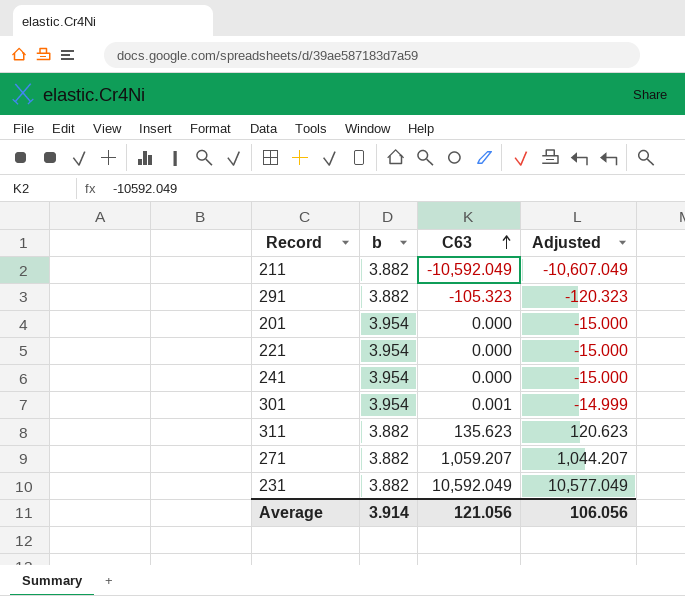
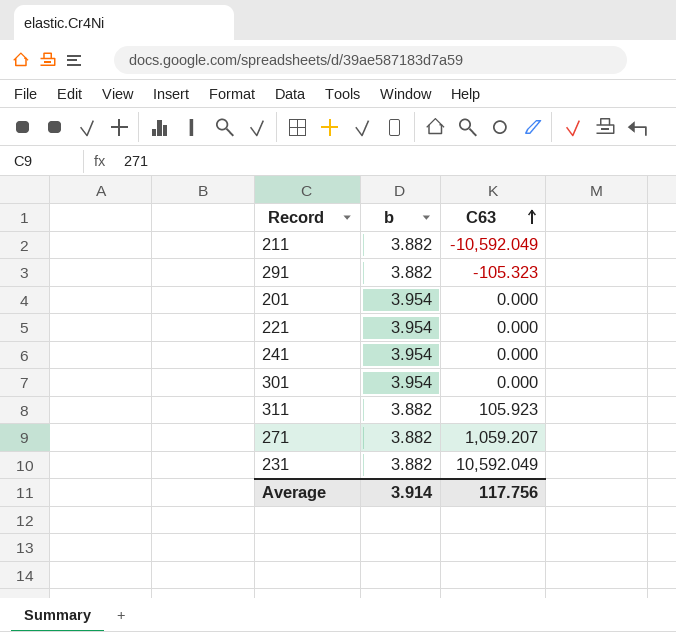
column Adjusted | formula: [C63] - 15 -> none
301 | C63: 0.001 -> 0.000
311 | C63: 135.623 -> 105.923
Average | C63: 121.056 -> 117.756

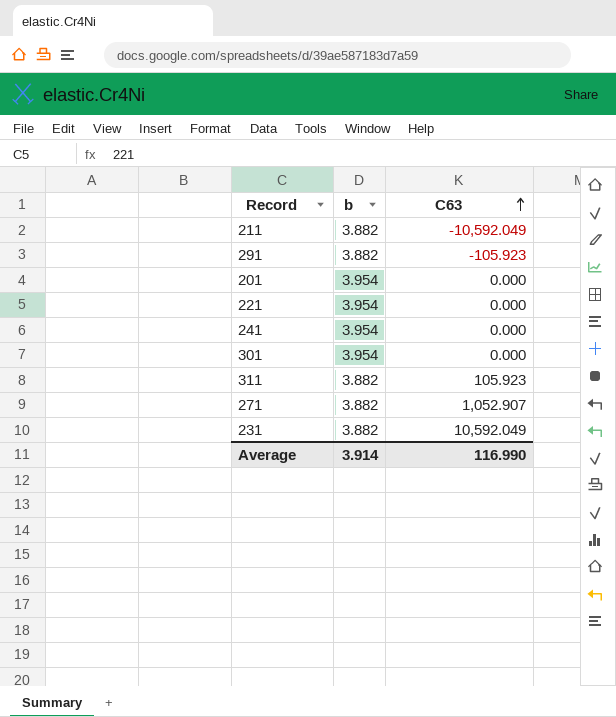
291 | C63: -105.323 -> -105.923
271 | C63: 1,059.207 -> 1,052.907
Average | C63: 117.756 -> 116.990

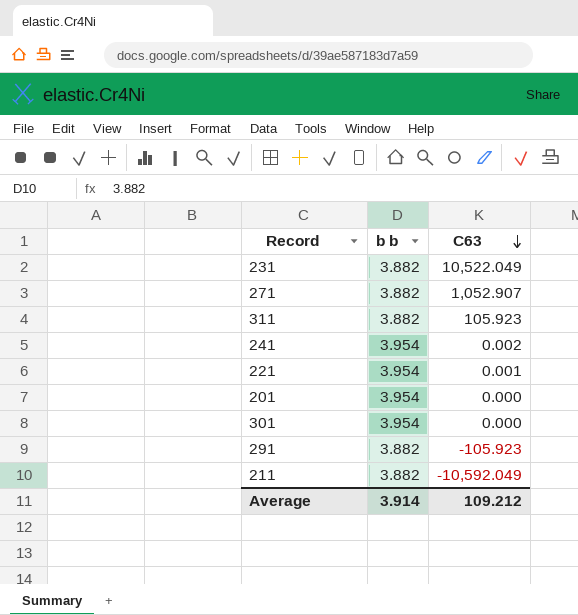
row order: C63 ascending -> C63 descending
column name: b -> b b
231 | C63: 10,592.049 -> 10,522.049
241 | C63: 0.000 -> 0.002
221 | C63: 0.000 -> 0.001
Average | C63: 116.990 -> 109.212

